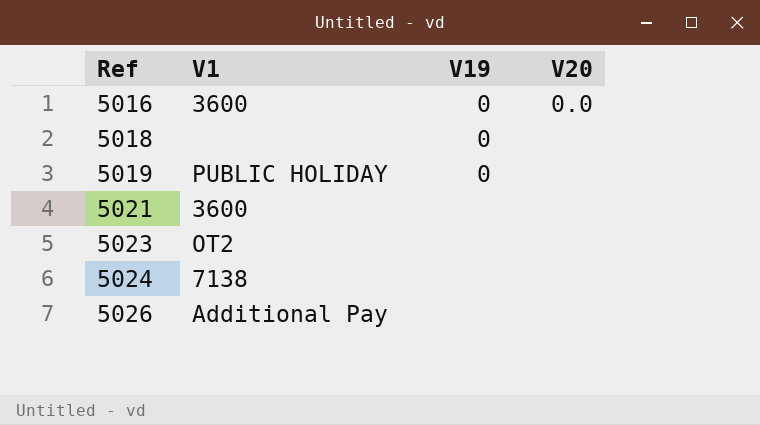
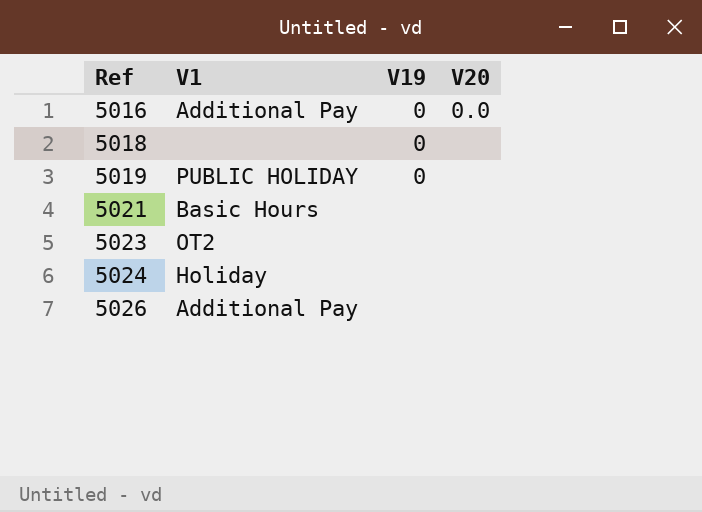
5016 | V1: 3600 -> Additional Pay
5021 | V1: 3600 -> Basic Hours
5024 | V1: 7138 -> Holiday

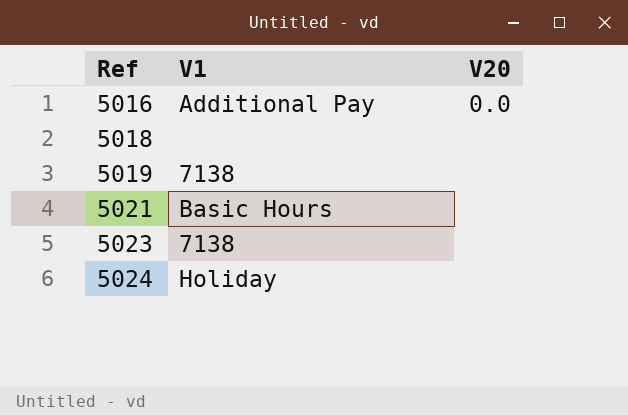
column V19 | position: 3 -> none
row 5026: Additional Pay | none | none -> none
5019 | V1: PUBLIC HOLIDAY -> 7138
5023 | V1: OT2 -> 7138

